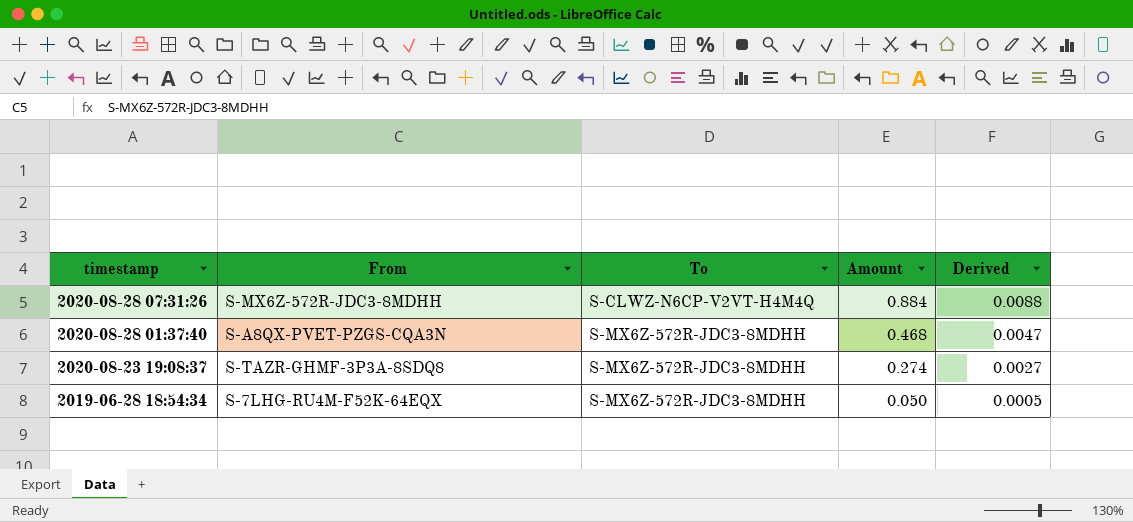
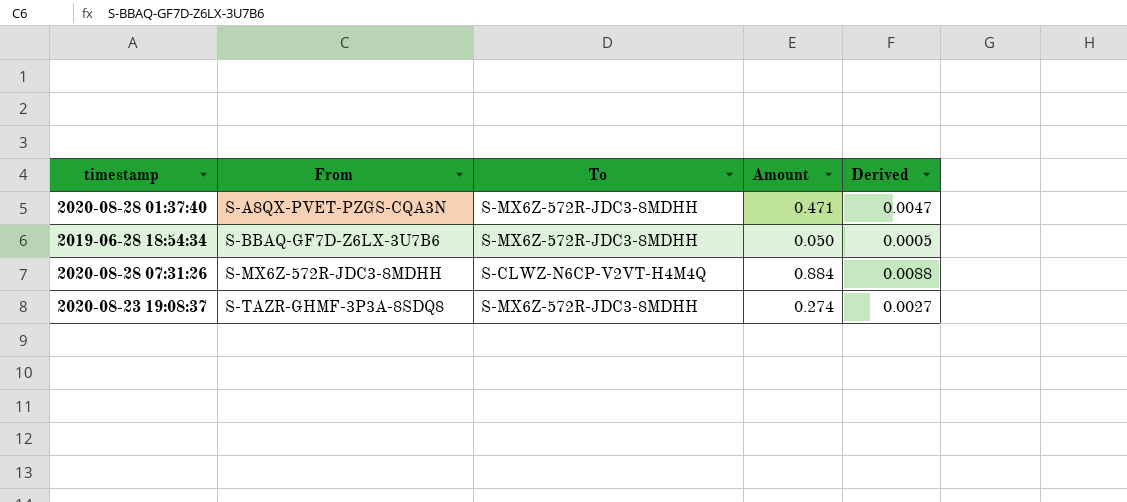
row order: timestamp descending -> From ascending
2020-08-28 01:37:40 | Amount: 0.468 -> 0.471
2019-06-28 18:54:34 | From: S-7LHG-RU4M-F52K-64EQX -> S-BBAQ-GF7D-Z6LX-3U7B6

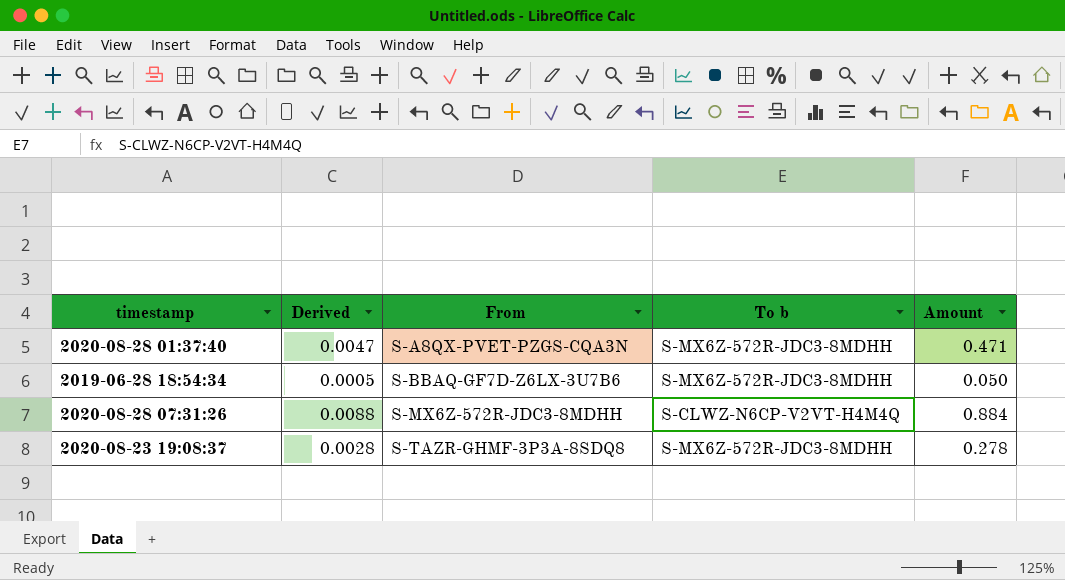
column Derived | position: 5 -> 2
column name: To -> To b
2020-08-23 19:08:37 | Derived: 0.0027 -> 0.0028
2020-08-23 19:08:37 | Amount: 0.274 -> 0.278

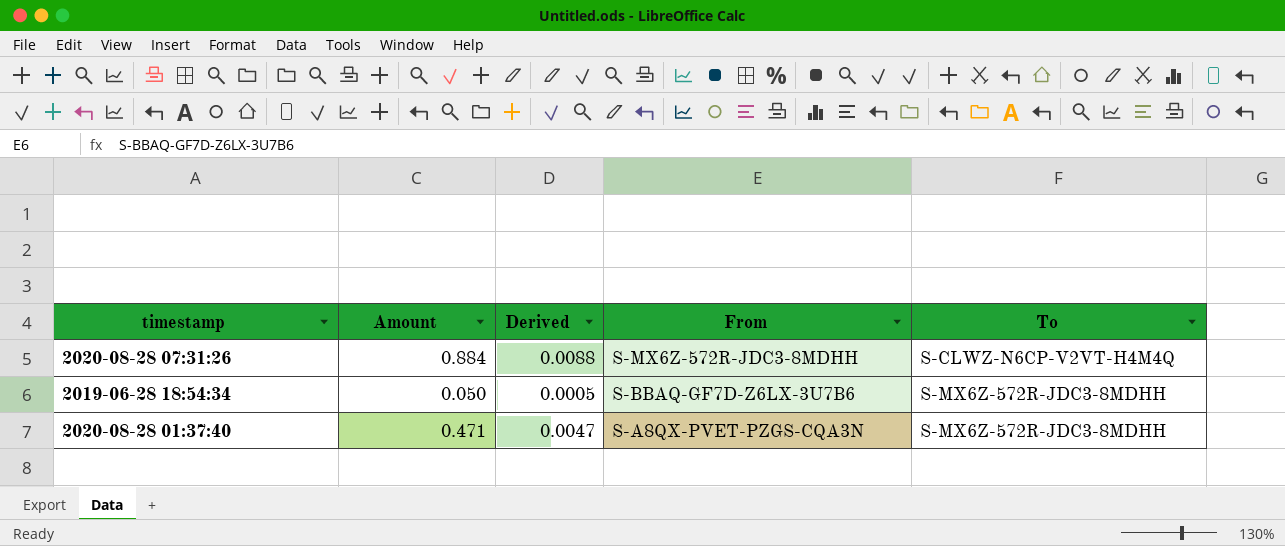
row order: From ascending -> From descending
column Amount | position: 5 -> 2
column name: To b -> To
row 2020-08-23 19:08:37: 0.0028 | S-TAZR-GHMF-3P3A-8SDQ8 | S-MX6Z-572R-JDC3-8MDHH | 0.278 -> none

